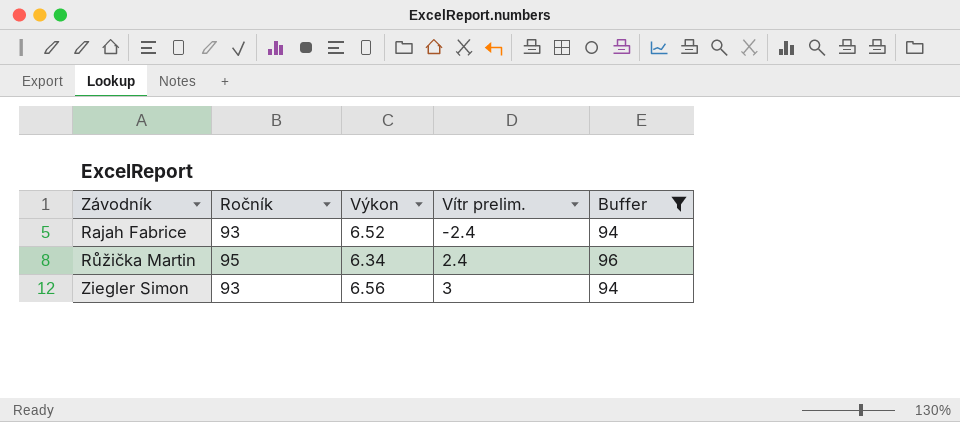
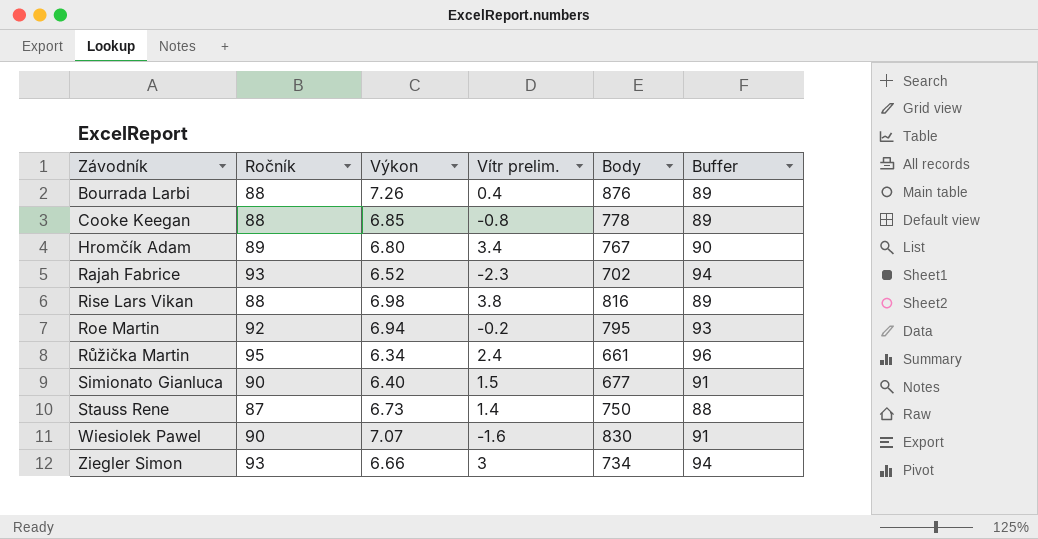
filter: Buffer >= 94 -> none
column Body | position: none -> 5
Rajah Fabrice | Vítr prelim.: -2.4 -> -2.3
Ziegler Simon | Výkon: 6.56 -> 6.66

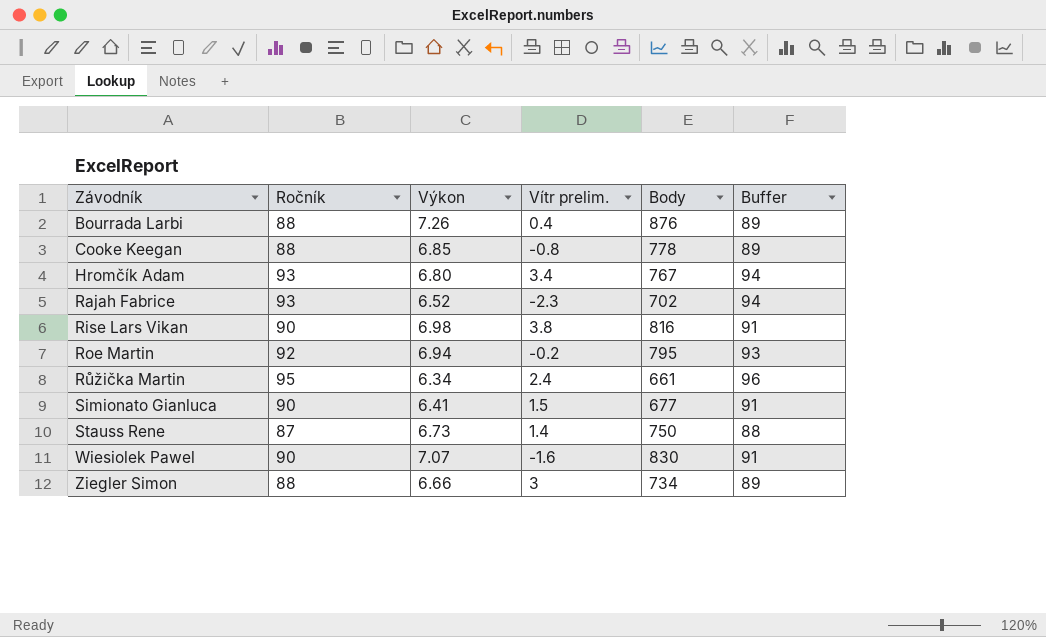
Hromčík Adam | Ročník: 89 -> 93
Hromčík Adam | Buffer: 90 -> 94
Rise Lars Vikan | Ročník: 88 -> 90
Rise Lars Vikan | Buffer: 89 -> 91
Simionato Gianluca | Výkon: 6.40 -> 6.41
Ziegler Simon | Ročník: 93 -> 88
Ziegler Simon | Buffer: 94 -> 89

